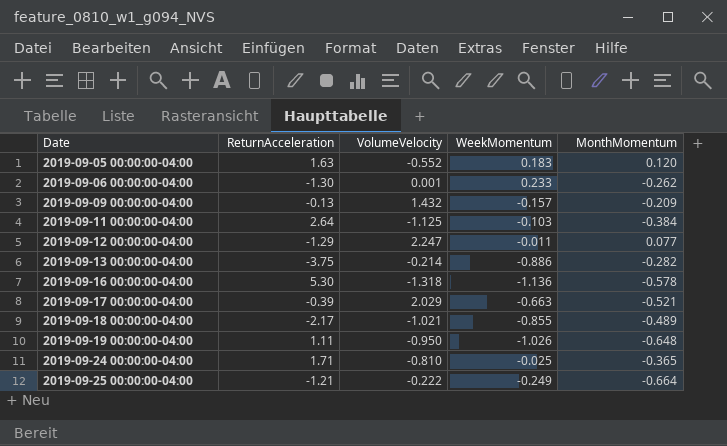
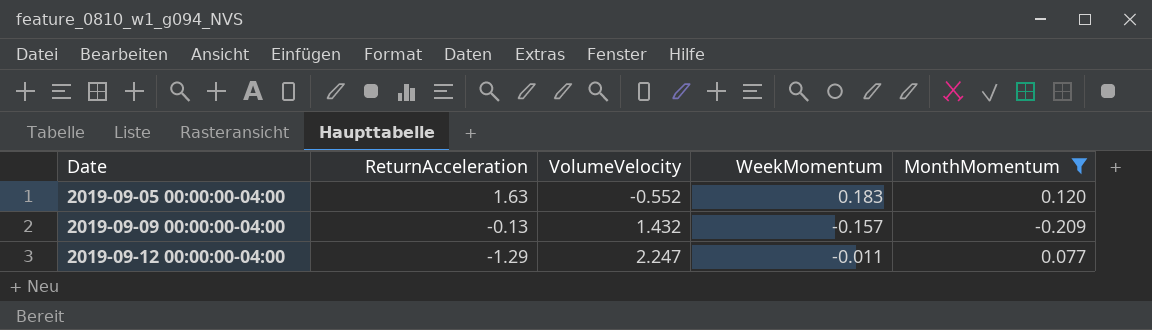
filter: none -> MonthMomentum >= -0.209

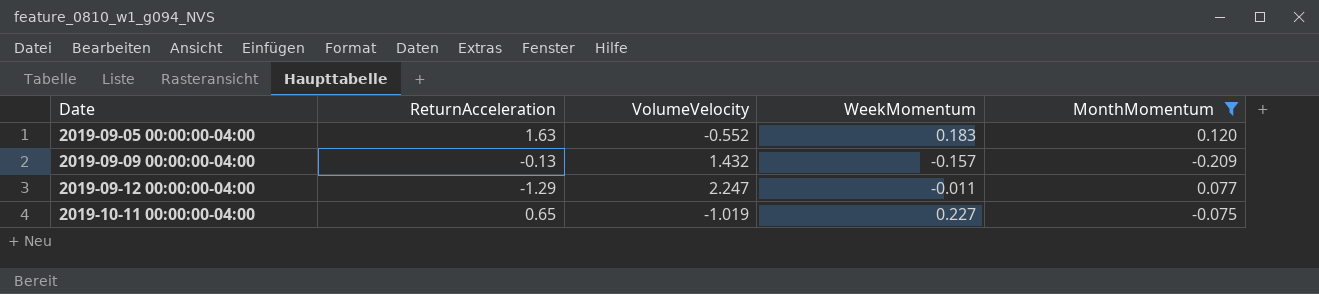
row 2019-10-11 00:00:00-04:00: none -> 0.65 | -1.019 | 0.227 | -0.075

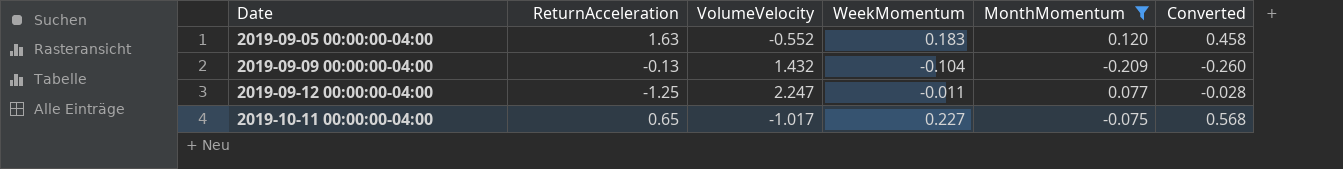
column Converted | formula: none -> [WeekMomentum] * 2.5
2019-09-09 00:00:00-04:00 | WeekMomentum: -0.157 -> -0.104
2019-09-12 00:00:00-04:00 | ReturnAcceleration: -1.29 -> -1.25
2019-10-11 00:00:00-04:00 | VolumeVelocity: -1.019 -> -1.017

